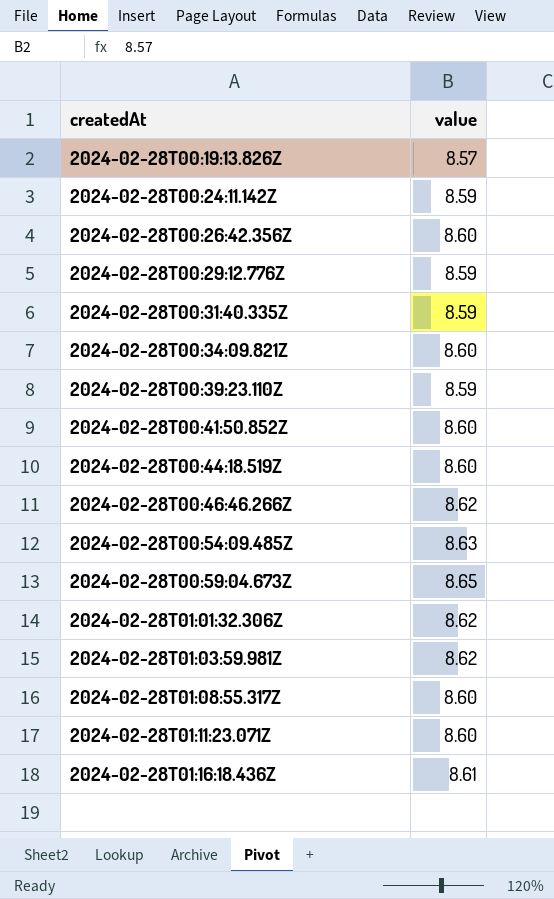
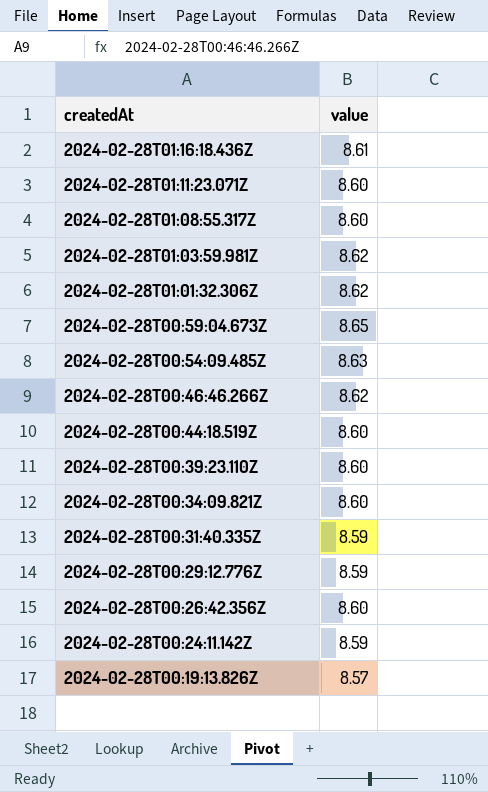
row order: createdAt ascending -> createdAt descending
row 2024-02-28T00:41:50.852Z: 8.60 -> none
2024-02-28T00:39:23.110Z | value: 8.59 -> 8.60

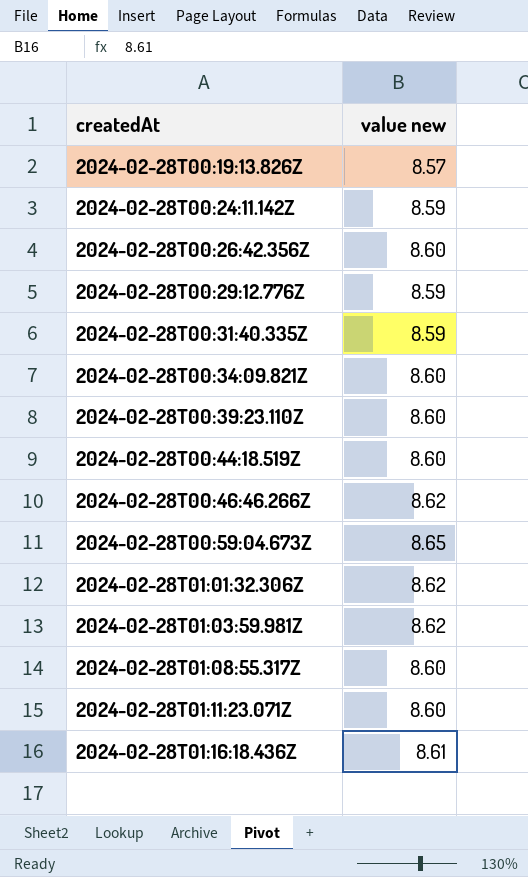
row order: createdAt descending -> createdAt ascending
column name: value -> value new
row 2024-02-28T00:54:09.485Z: 8.63 -> none

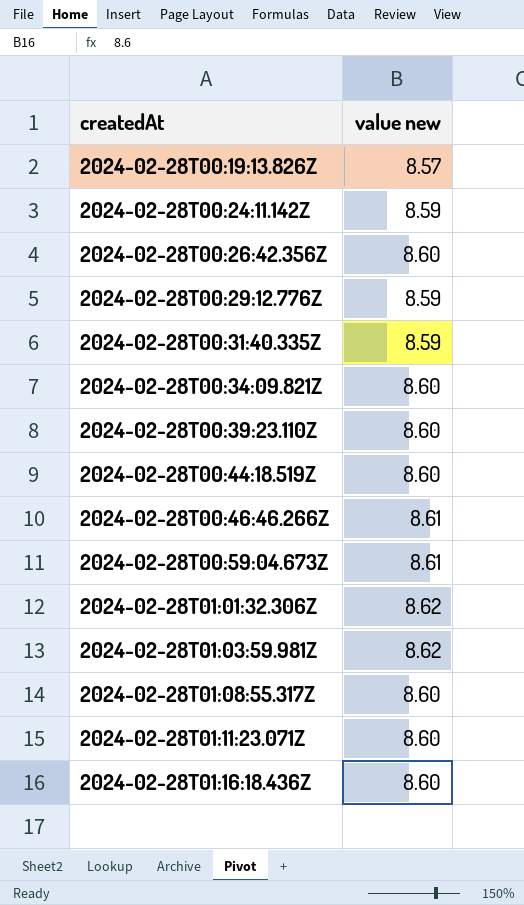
2024-02-28T00:46:46.266Z | value new: 8.62 -> 8.61
2024-02-28T00:59:04.673Z | value new: 8.65 -> 8.61
2024-02-28T01:16:18.436Z | value new: 8.61 -> 8.60

